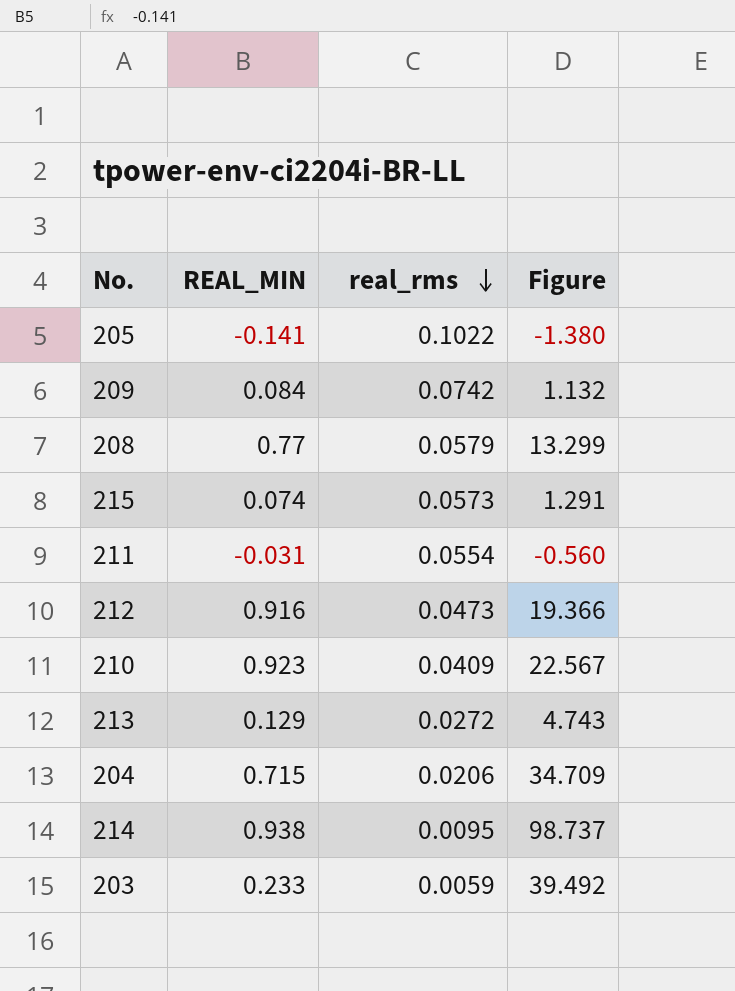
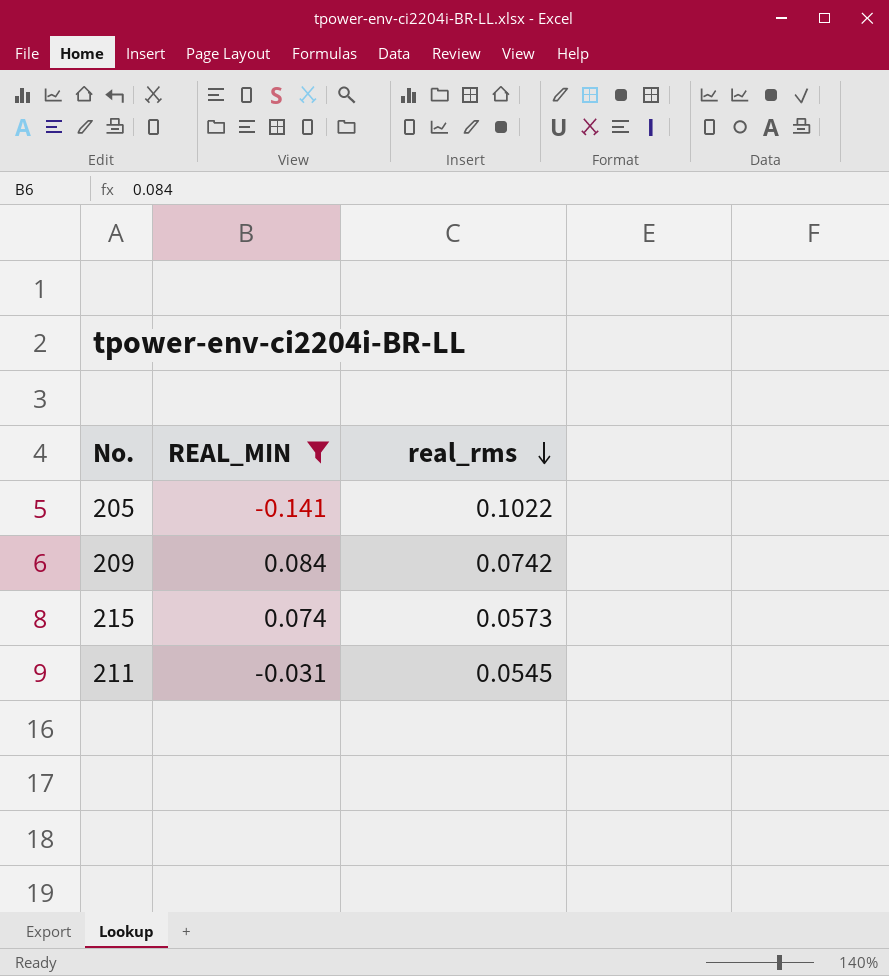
filter: none -> REAL_MIN <= 0.084
column Figure | formula: [REAL_MIN] / [real_rms] -> none
211 | real_rms: 0.0554 -> 0.0545

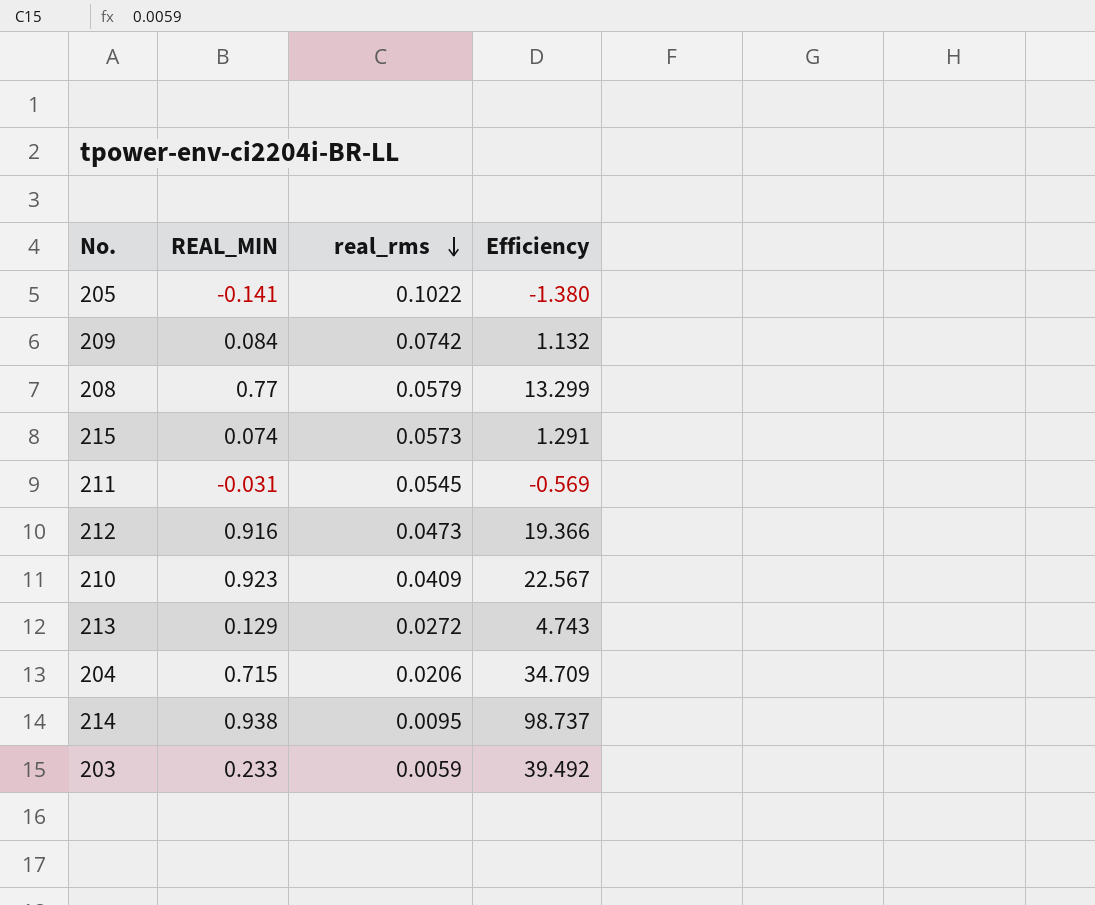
filter: REAL_MIN <= 0.084 -> none
column Efficiency | formula: none -> [REAL_MIN] / [real_rms]

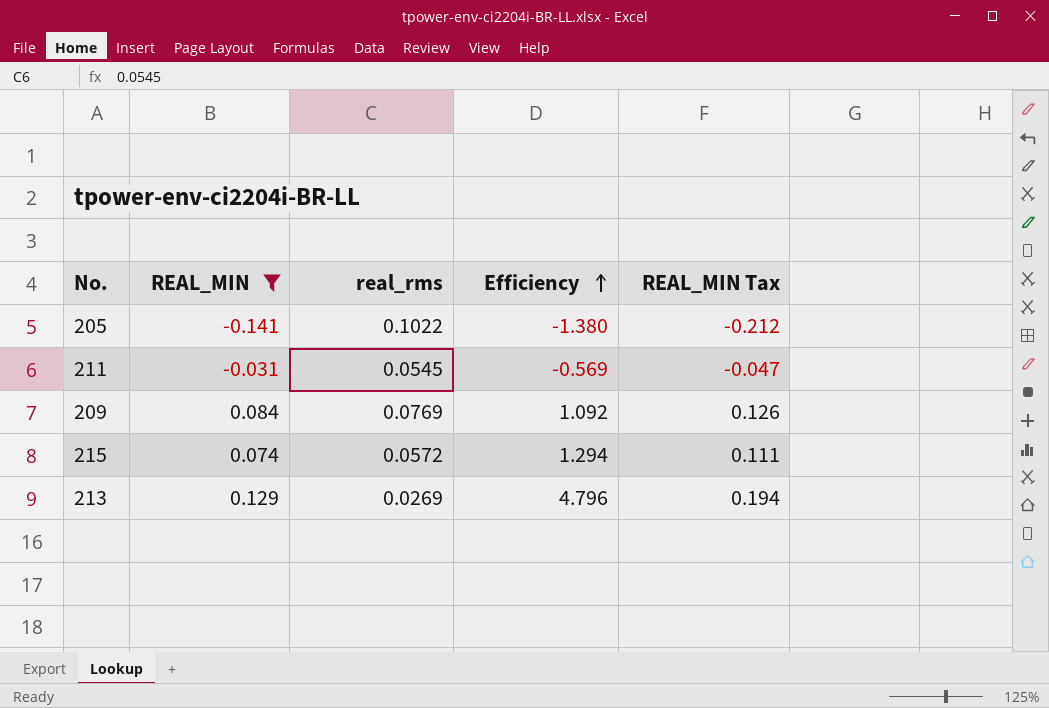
filter: none -> REAL_MIN <= 0.129
row order: real_rms descending -> Efficiency ascending
column REAL_MIN Tax | formula: none -> [REAL_MIN] * 1.5
209 | real_rms: 0.0742 -> 0.0769
209 | Efficiency: 1.132 -> 1.092
215 | real_rms: 0.0573 -> 0.0572
215 | Efficiency: 1.291 -> 1.294
213 | real_rms: 0.0272 -> 0.0269
213 | Efficiency: 4.743 -> 4.796

